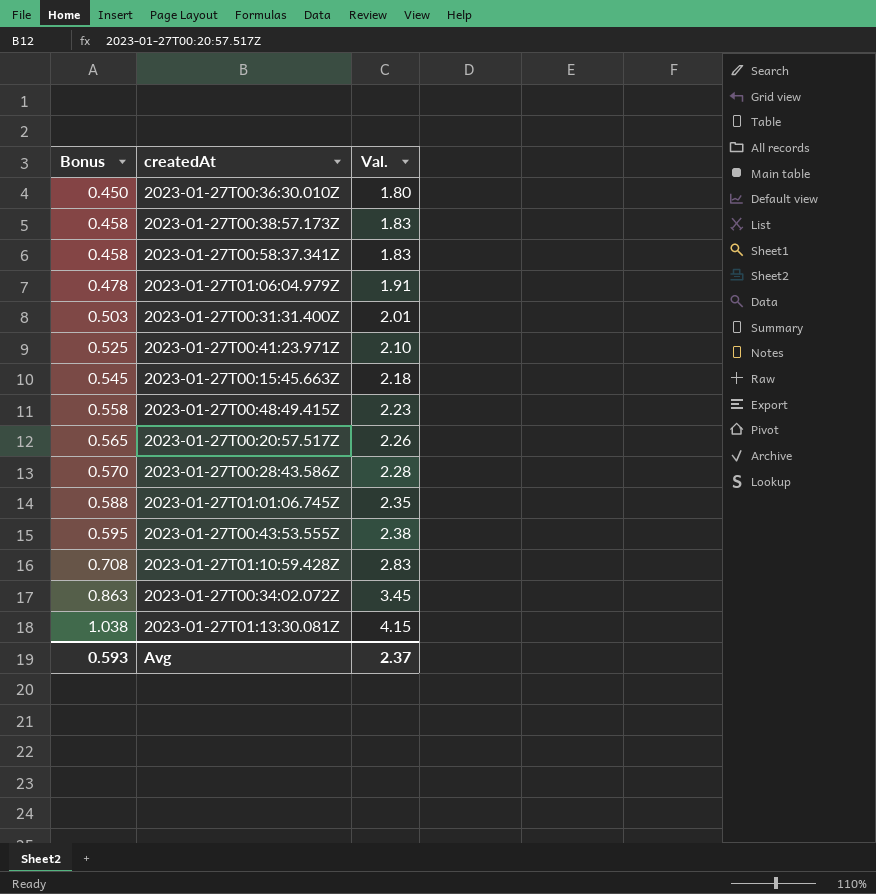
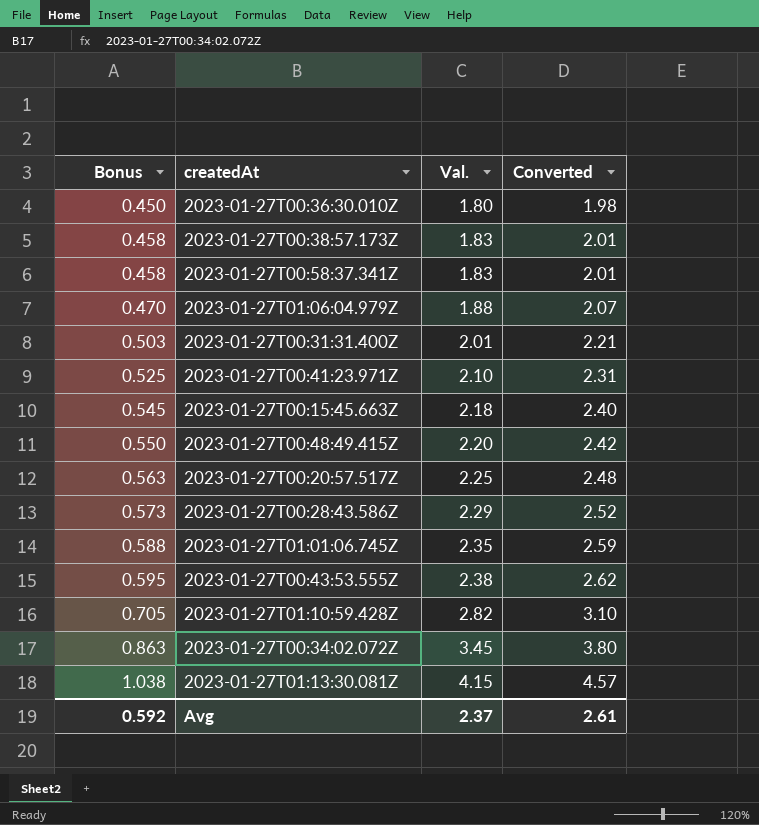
column Converted | formula: none -> [Val.] * 1.1
2023-01-27T01:06:04.979Z | Bonus: 0.478 -> 0.470
2023-01-27T01:06:04.979Z | Val.: 1.91 -> 1.88
2023-01-27T00:48:49.415Z | Bonus: 0.558 -> 0.550
2023-01-27T00:48:49.415Z | Val.: 2.23 -> 2.20
2023-01-27T00:20:57.517Z | Bonus: 0.565 -> 0.563
2023-01-27T00:20:57.517Z | Val.: 2.26 -> 2.25
2023-01-27T00:28:43.586Z | Bonus: 0.570 -> 0.573
2023-01-27T00:28:43.586Z | Val.: 2.28 -> 2.29
2023-01-27T01:10:59.428Z | Bonus: 0.708 -> 0.705
2023-01-27T01:10:59.428Z | Val.: 2.83 -> 2.82
Avg | Bonus: 0.593 -> 0.592

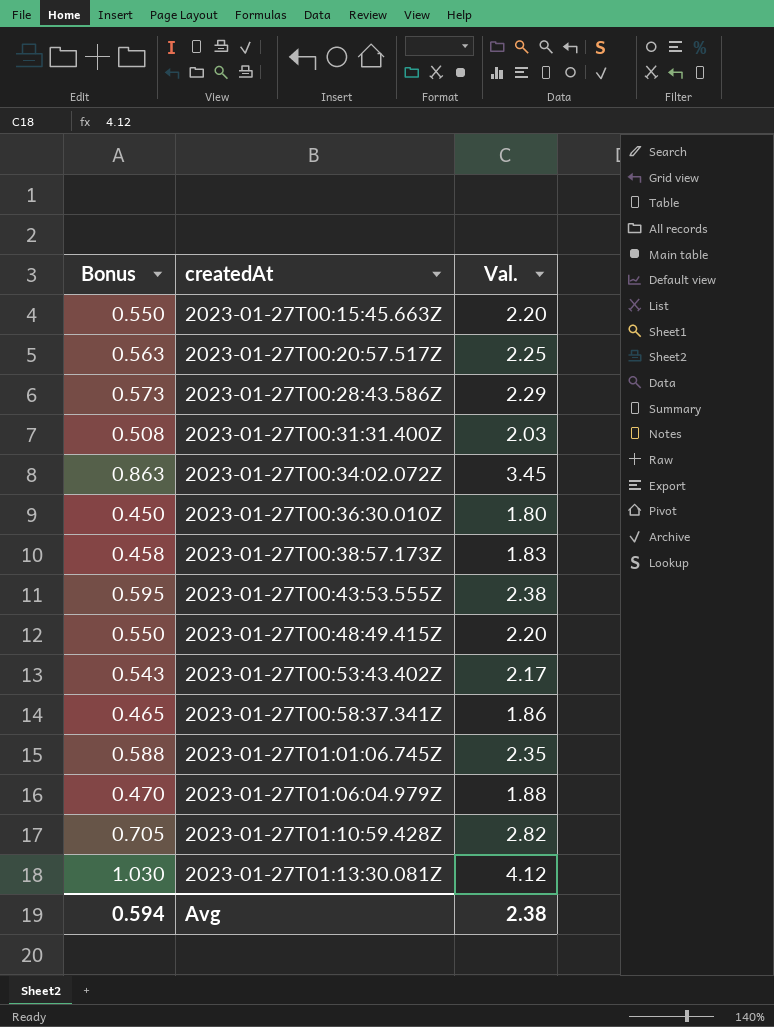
row order: Bonus ascending -> createdAt ascending
column Converted | formula: [Val.] * 1.1 -> none
row 2023-01-27T00:41:23.971Z: 0.525 | 2.10 | 2.31 -> none
2023-01-27T00:15:45.663Z | Bonus: 0.545 -> 0.550
2023-01-27T00:15:45.663Z | Val.: 2.18 -> 2.20
2023-01-27T00:31:31.400Z | Bonus: 0.503 -> 0.508
2023-01-27T00:31:31.400Z | Val.: 2.01 -> 2.03
row 2023-01-27T00:53:43.402Z: none -> 0.543 | 2.17
2023-01-27T00:58:37.341Z | Bonus: 0.458 -> 0.465
2023-01-27T00:58:37.341Z | Val.: 1.83 -> 1.86
2023-01-27T01:13:30.081Z | Bonus: 1.038 -> 1.030
2023-01-27T01:13:30.081Z | Val.: 4.15 -> 4.12
Avg | Bonus: 0.592 -> 0.594
Avg | Val.: 2.37 -> 2.38

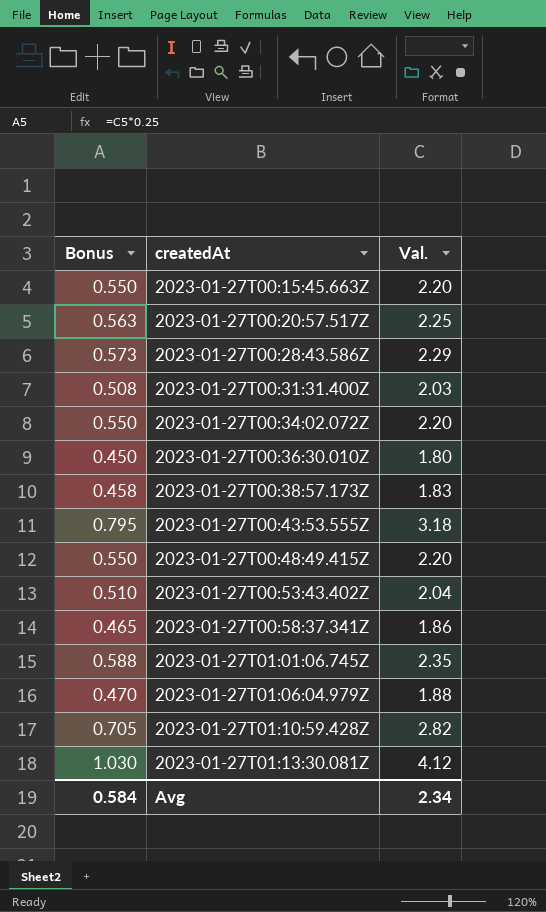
2023-01-27T00:34:02.072Z | Bonus: 0.863 -> 0.550
2023-01-27T00:34:02.072Z | Val.: 3.45 -> 2.20
2023-01-27T00:43:53.555Z | Bonus: 0.595 -> 0.795
2023-01-27T00:43:53.555Z | Val.: 2.38 -> 3.18
2023-01-27T00:53:43.402Z | Bonus: 0.543 -> 0.510
2023-01-27T00:53:43.402Z | Val.: 2.17 -> 2.04
Avg | Bonus: 0.594 -> 0.584
Avg | Val.: 2.38 -> 2.34

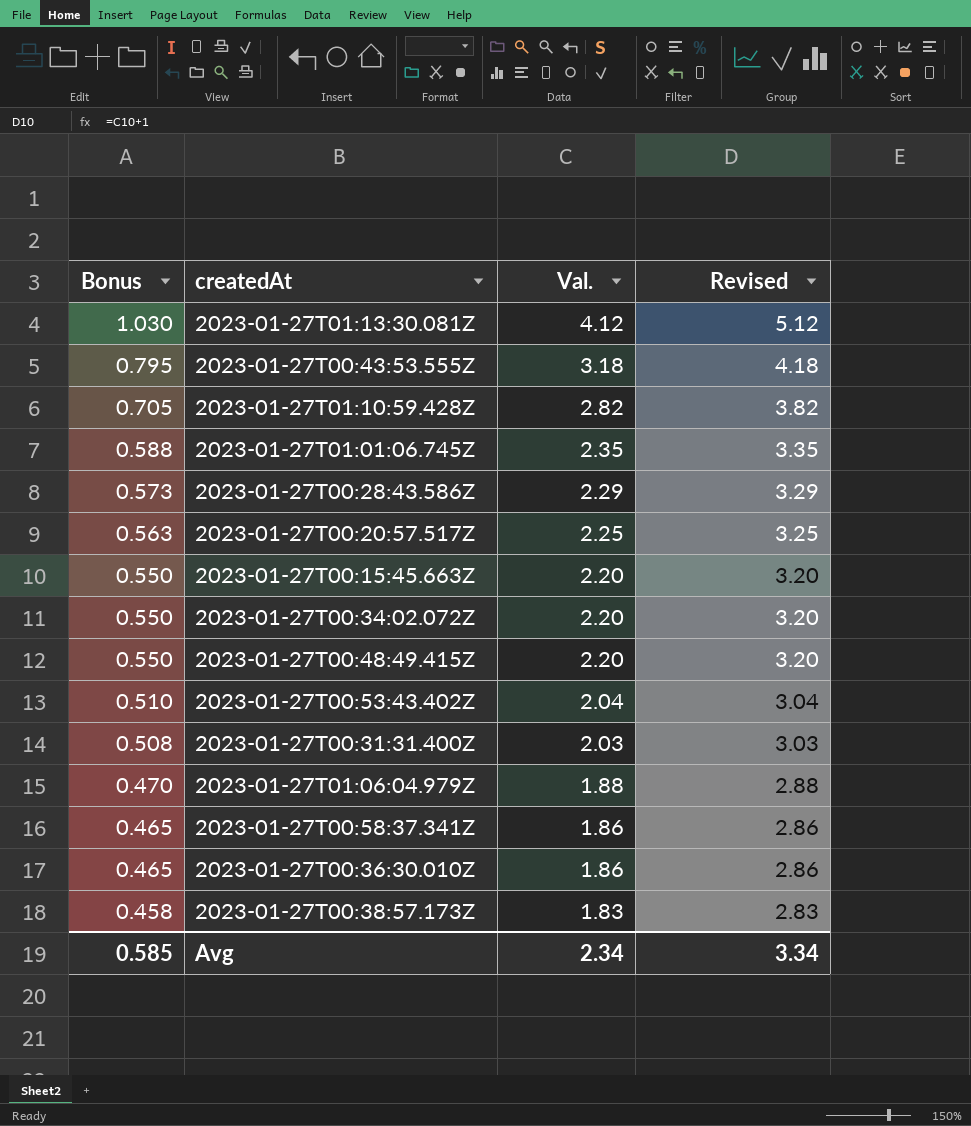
row order: createdAt ascending -> Bonus descending
column Revised | formula: none -> [Val.] + 1
2023-01-27T00:36:30.010Z | Bonus: 0.450 -> 0.465
2023-01-27T00:36:30.010Z | Val.: 1.80 -> 1.86
Avg | Bonus: 0.584 -> 0.585

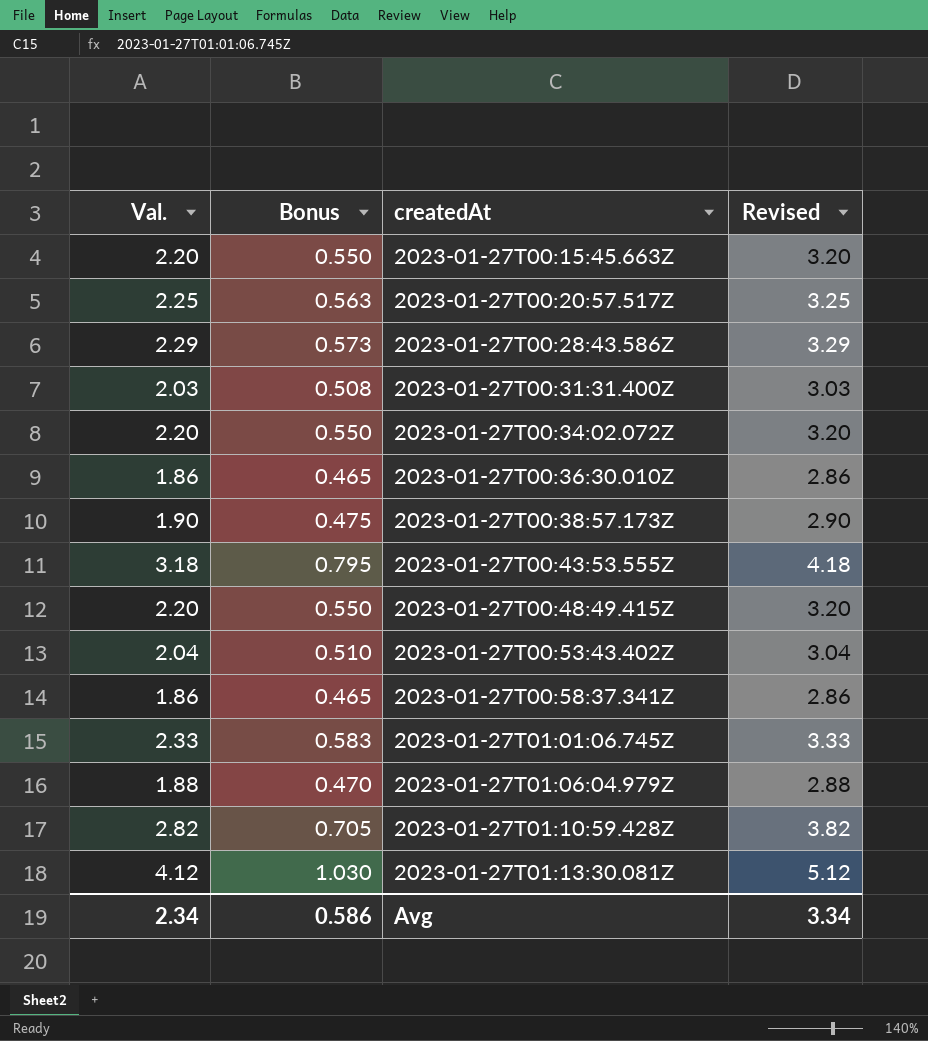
row order: Bonus descending -> createdAt ascending
column Val. | position: 3 -> 1
2023-01-27T00:38:57.173Z | Val.: 1.83 -> 1.90
2023-01-27T00:38:57.173Z | Bonus: 0.458 -> 0.475
2023-01-27T00:38:57.173Z | Revised: 2.83 -> 2.90
2023-01-27T01:01:06.745Z | Val.: 2.35 -> 2.33
2023-01-27T01:01:06.745Z | Bonus: 0.588 -> 0.583
2023-01-27T01:01:06.745Z | Revised: 3.35 -> 3.33
Avg | Bonus: 0.585 -> 0.586

